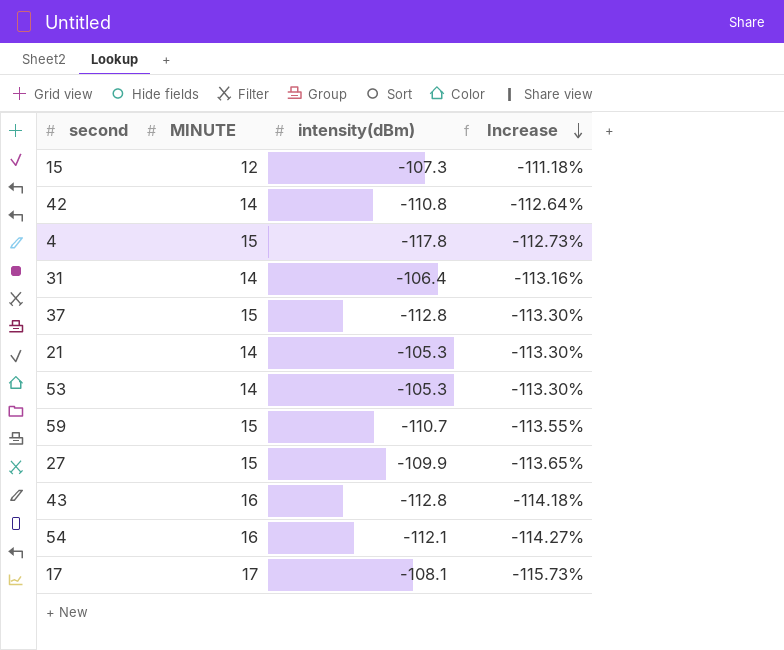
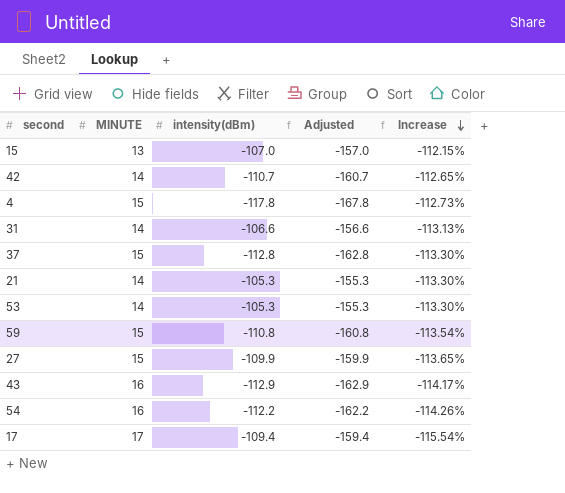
column Adjusted | formula: none -> [intensity(dBm)] - 50
15 | MINUTE: 12 -> 13
15 | intensity(dBm): -107.3 -> -107.0
15 | Increase: -111.18% -> -112.15%
42 | intensity(dBm): -110.8 -> -110.7
42 | Increase: -112.64% -> -112.65%
31 | intensity(dBm): -106.4 -> -106.6
31 | Increase: -113.16% -> -113.13%
59 | intensity(dBm): -110.7 -> -110.8
59 | Increase: -113.55% -> -113.54%
43 | intensity(dBm): -112.8 -> -112.9
43 | Increase: -114.18% -> -114.17%
54 | intensity(dBm): -112.1 -> -112.2
54 | Increase: -114.27% -> -114.26%
17 | intensity(dBm): -108.1 -> -109.4
17 | Increase: -115.73% -> -115.54%

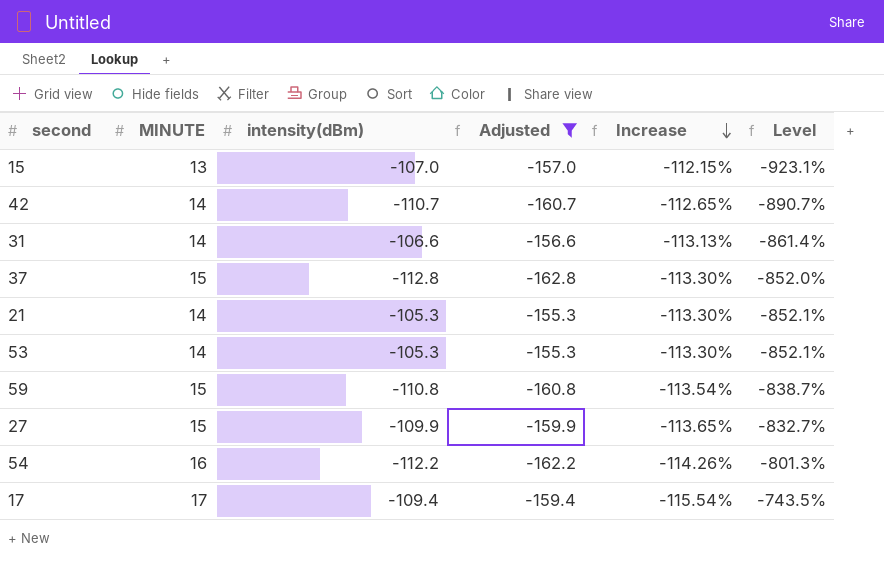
filter: none -> Adjusted >= -162.8
column Level | formula: none -> ([intensity(dBm)] - [MINUTE]) / [MINUTE]

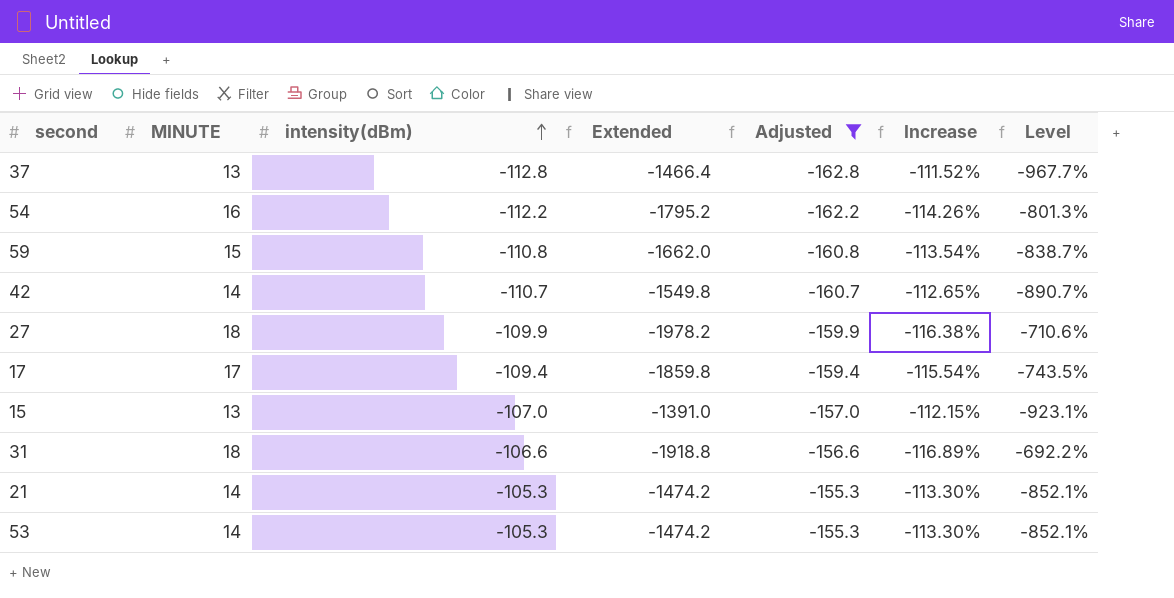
row order: Increase descending -> intensity(dBm) ascending
column Extended | formula: none -> [MINUTE] * [intensity(dBm)]
37 | MINUTE: 15 -> 13
37 | Increase: -113.30% -> -111.52%
37 | Level: -852.0% -> -967.7%
27 | MINUTE: 15 -> 18
27 | Increase: -113.65% -> -116.38%
27 | Level: -832.7% -> -710.6%
31 | MINUTE: 14 -> 18
31 | Increase: -113.13% -> -116.89%
31 | Level: -861.4% -> -692.2%

